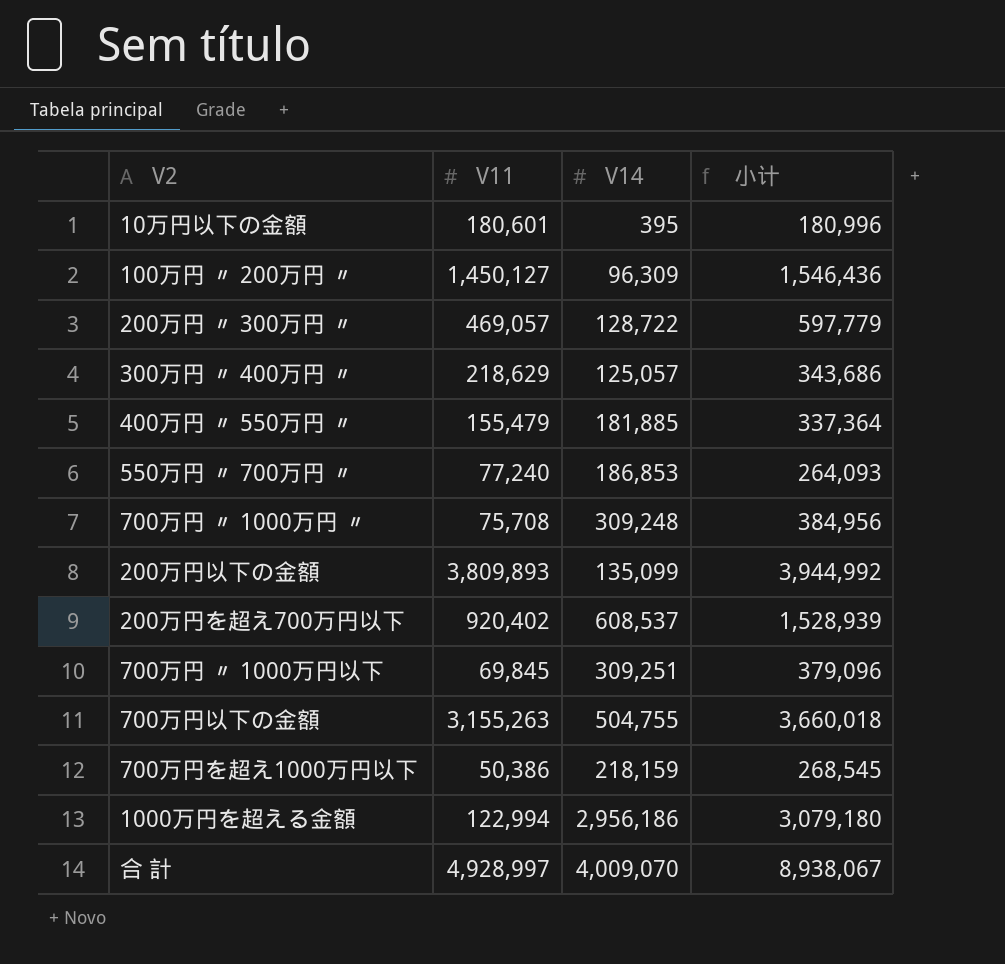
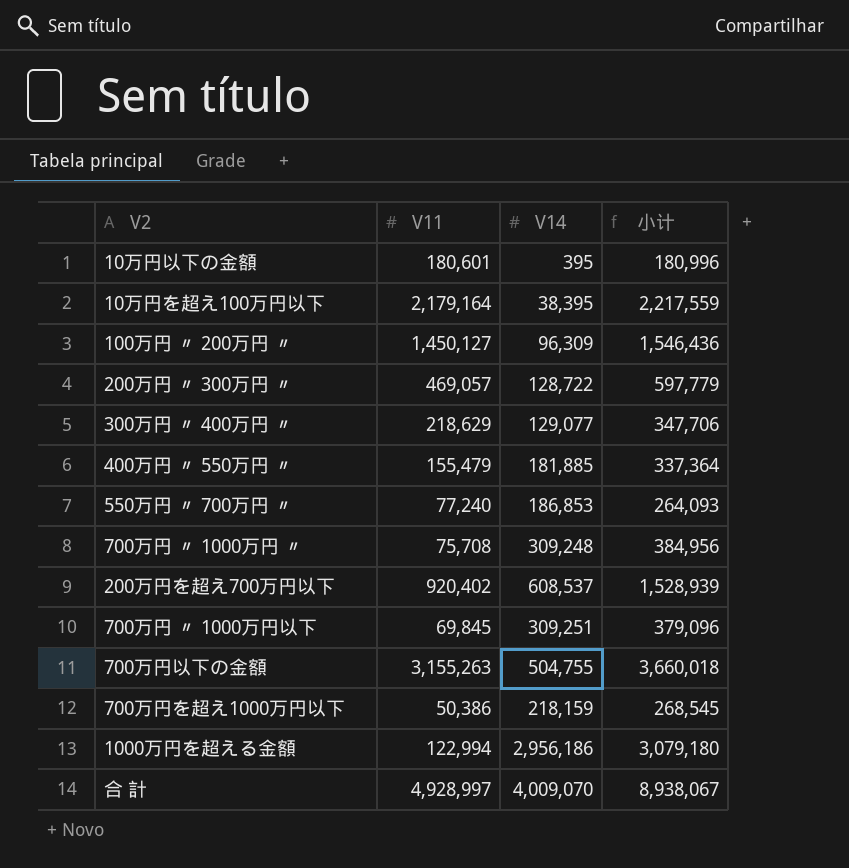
row 200万円以下の金額: 3,809,893 | 135,099 | 3,944,992 -> none
row 10万円を超え100万円以下: none -> 2,179,164 | 38,395 | 2,217,559
300万円 〃 400万円 〃 | V14: 125,057 -> 129,077
300万円 〃 400万円 〃 | 小计: 343,686 -> 347,706

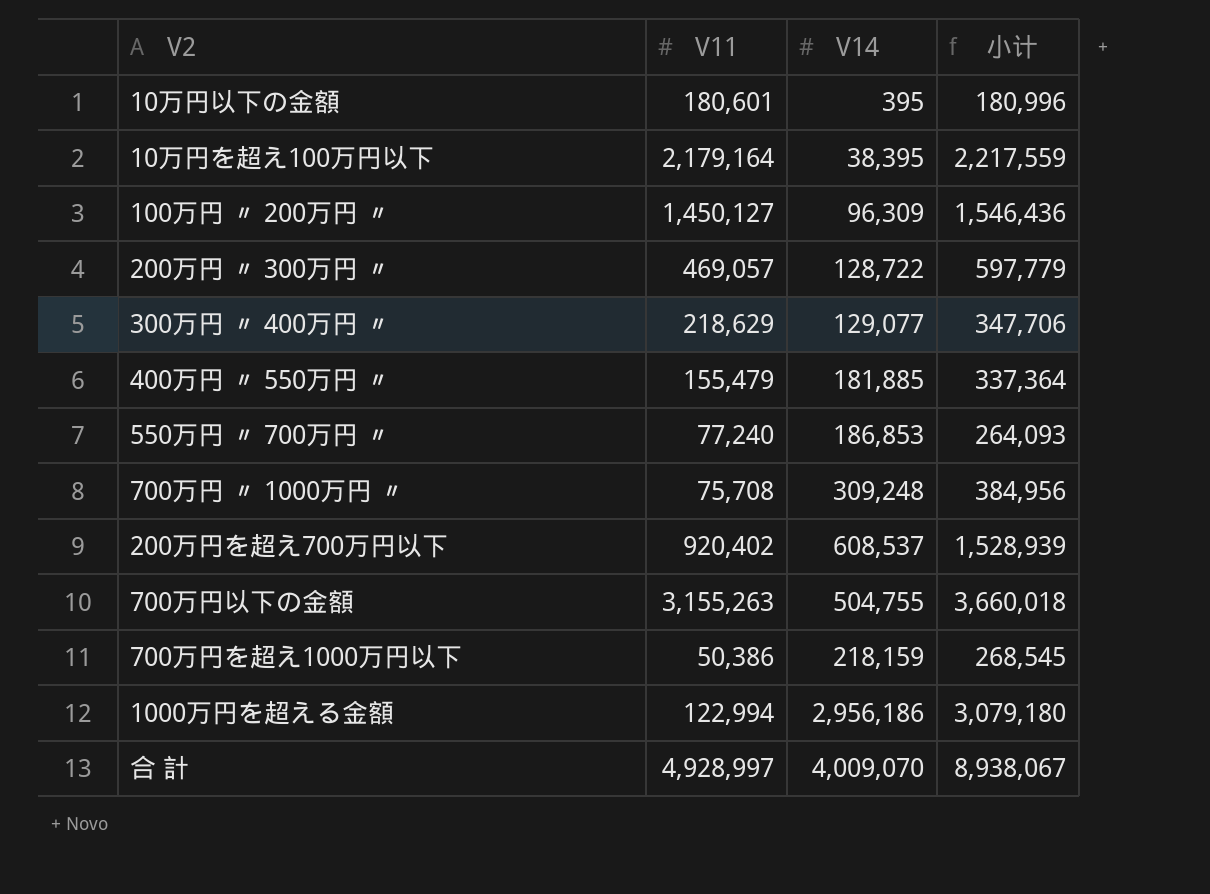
row 700万円 〃 1000万円以下: 69,845 | 309,251 | 379,096 -> none

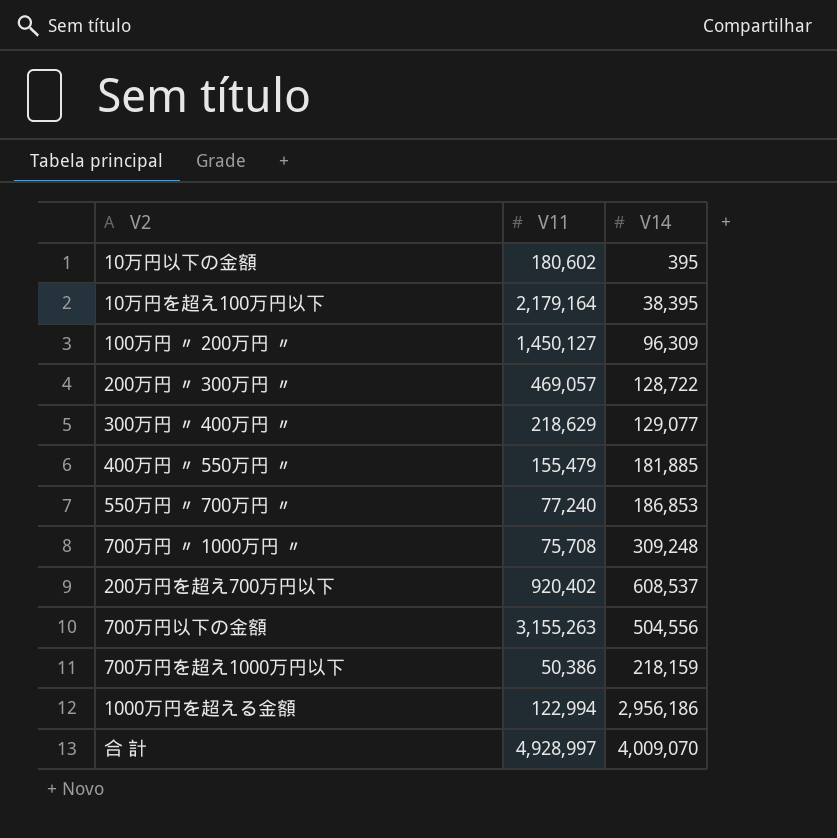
column 小计 | formula: [V11] + [V14] -> none
10万円以下の金額 | V11: 180,601 -> 180,602
700万円以下の金額 | V14: 504,755 -> 504,556

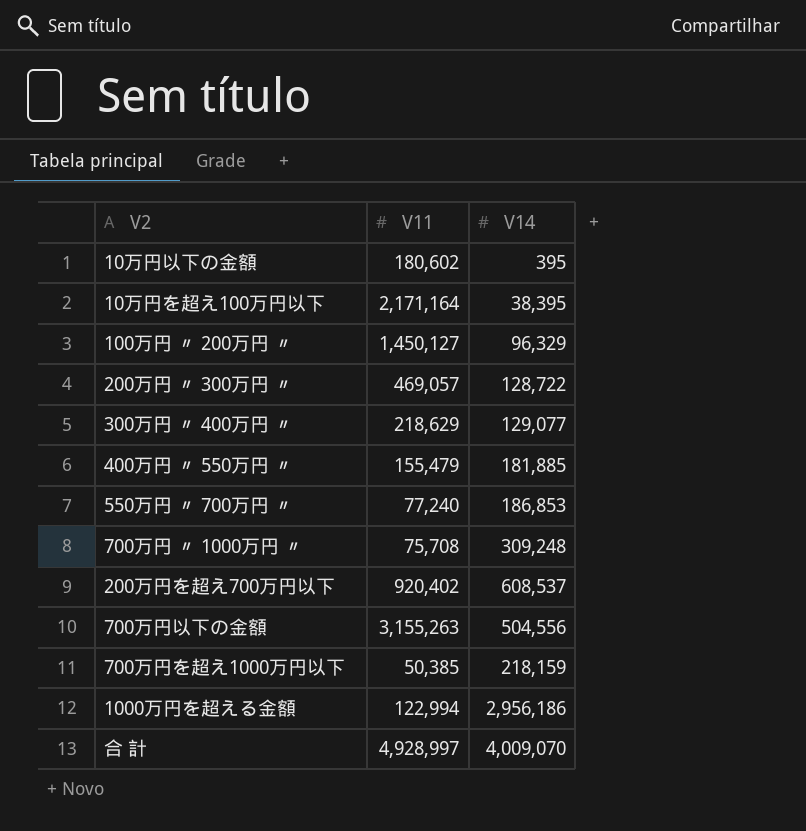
10万円を超え100万円以下 | V11: 2,179,164 -> 2,171,164
100万円 〃 200万円 〃 | V14: 96,309 -> 96,329
700万円を超え1000万円以下 | V11: 50,386 -> 50,385

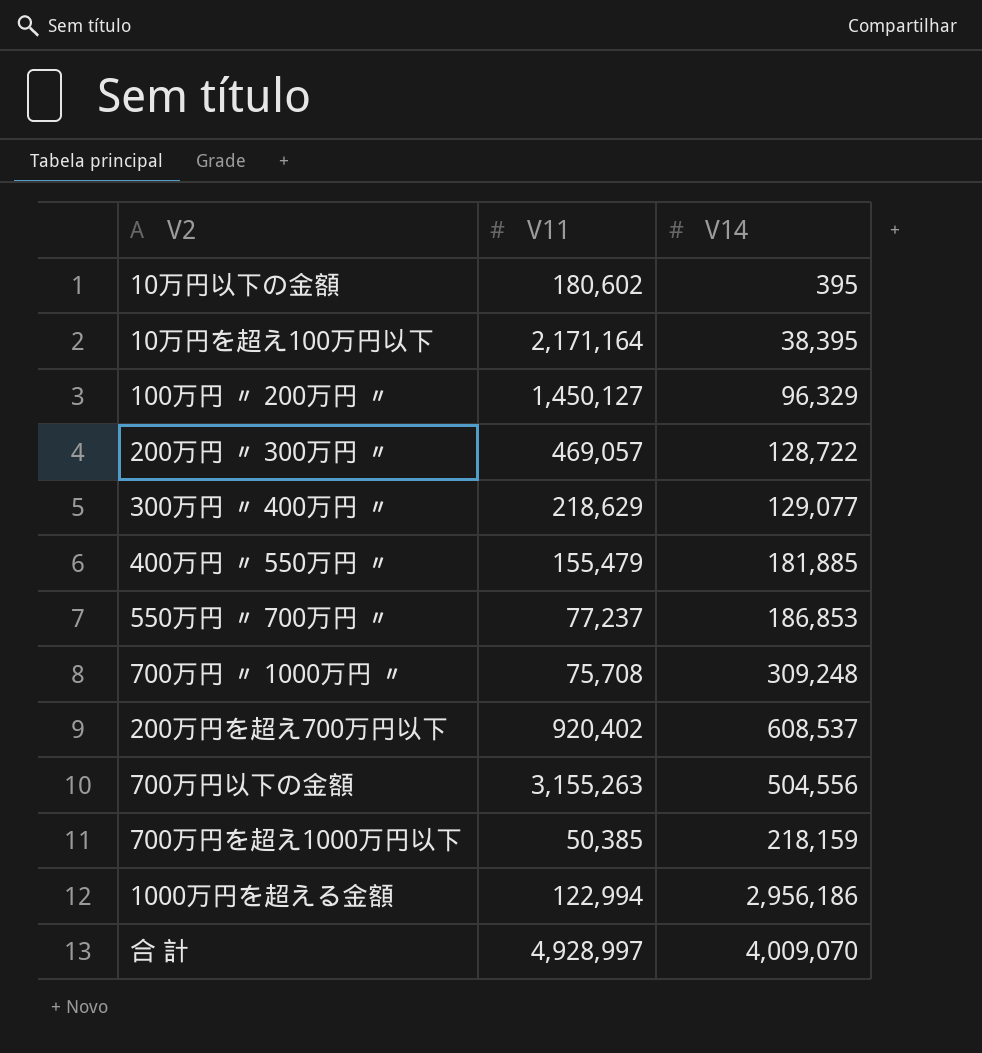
550万円 〃 700万円 〃 | V11: 77,240 -> 77,237

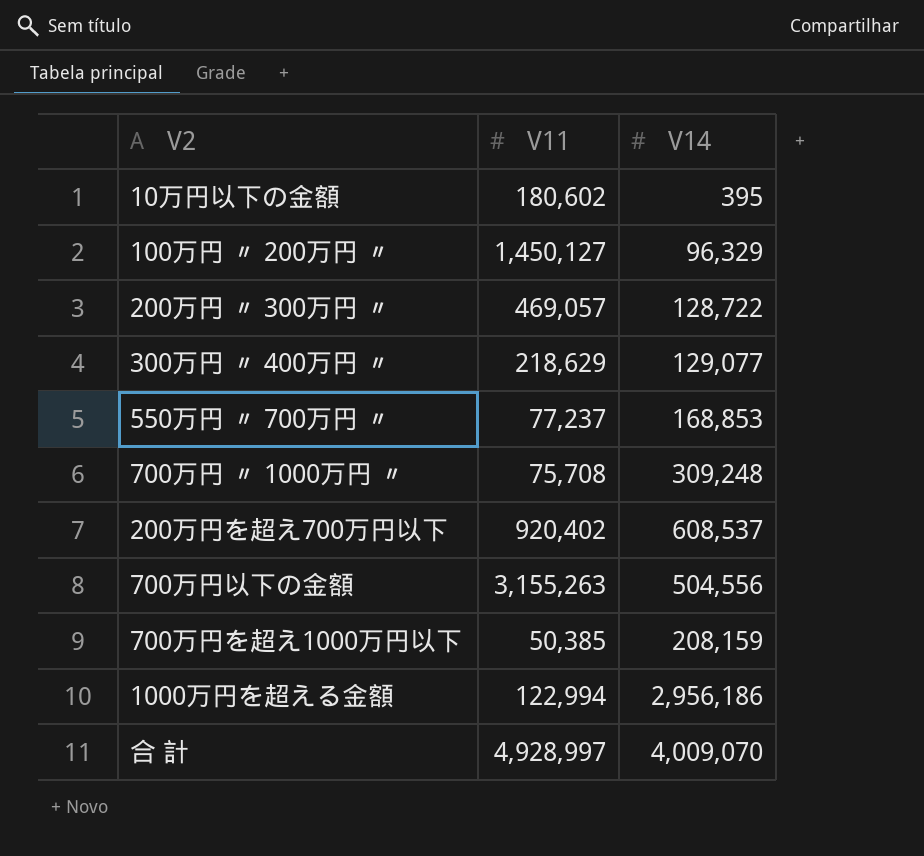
row 10万円を超え100万円以下: 2,171,164 | 38,395 -> none
row 400万円 〃 550万円 〃: 155,479 | 181,885 -> none
550万円 〃 700万円 〃 | V14: 186,853 -> 168,853
700万円を超え1000万円以下 | V14: 218,159 -> 208,159

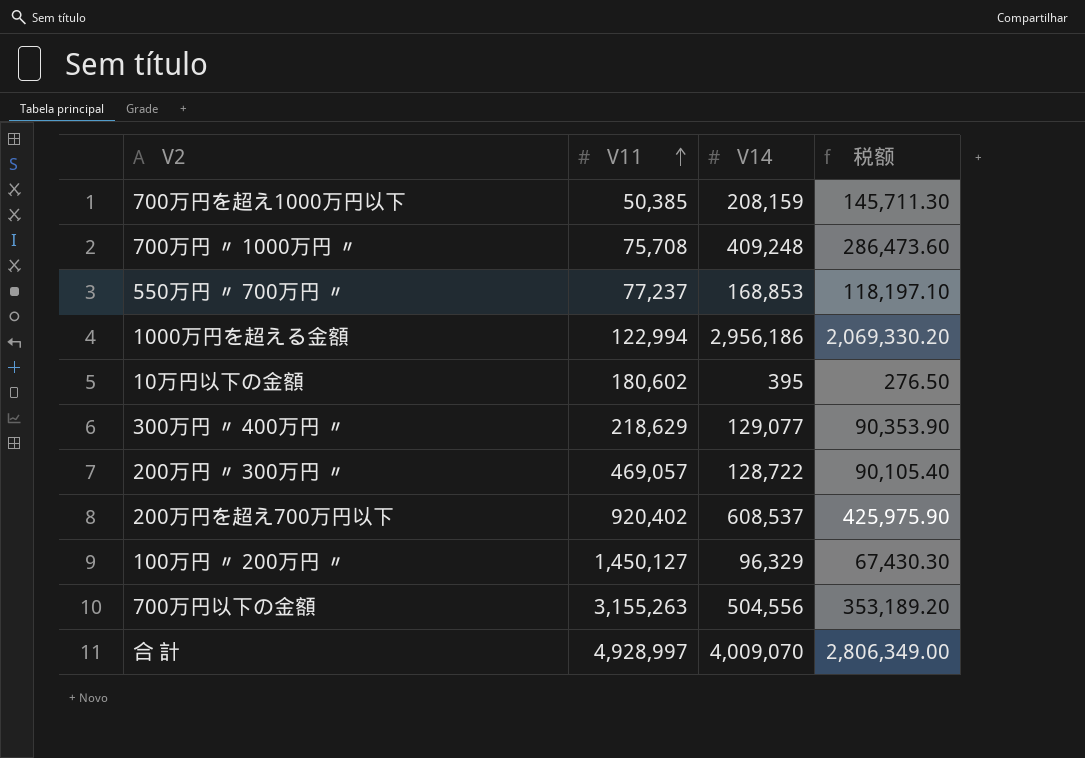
row order: none -> V11 ascending
column 税额 | formula: none -> [V14] * 0.7
700万円 〃 1000万円 〃 | V14: 309,248 -> 409,248

